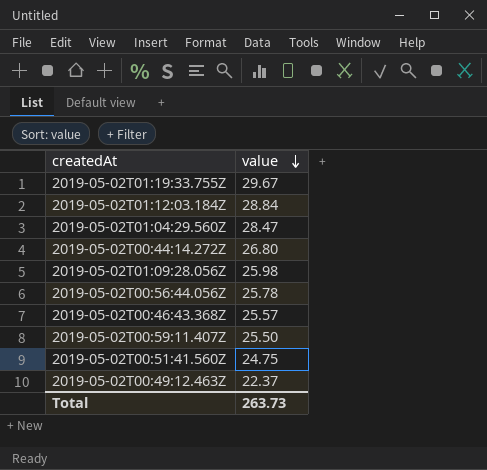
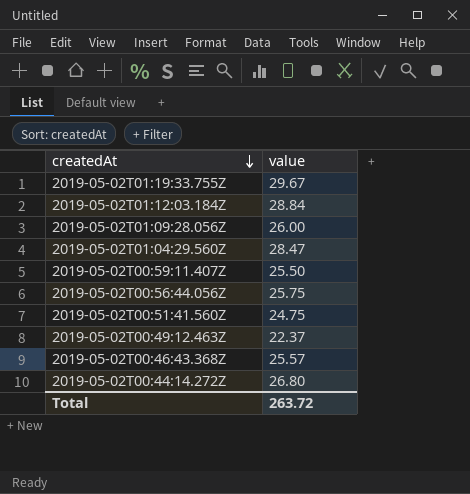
row order: value descending -> createdAt descending
2019-05-02T01:09:28.056Z | value: 25.98 -> 26.00
2019-05-02T00:56:44.056Z | value: 25.78 -> 25.75
Total | value: 263.73 -> 263.72

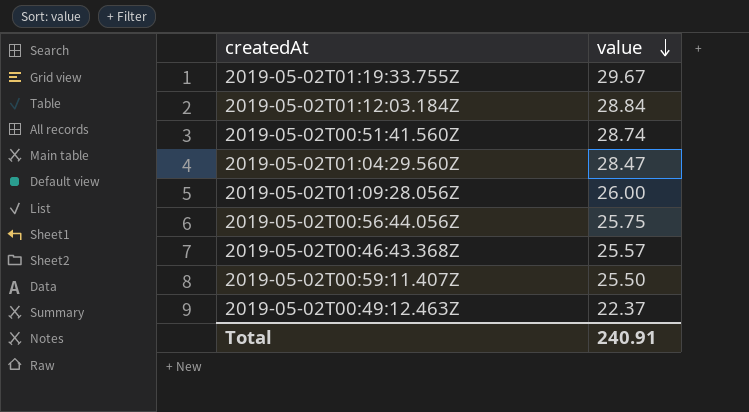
row order: createdAt descending -> value descending
row 2019-05-02T00:44:14.272Z: 26.80 -> none
2019-05-02T00:51:41.560Z | value: 24.75 -> 28.74
Total | value: 263.72 -> 240.91

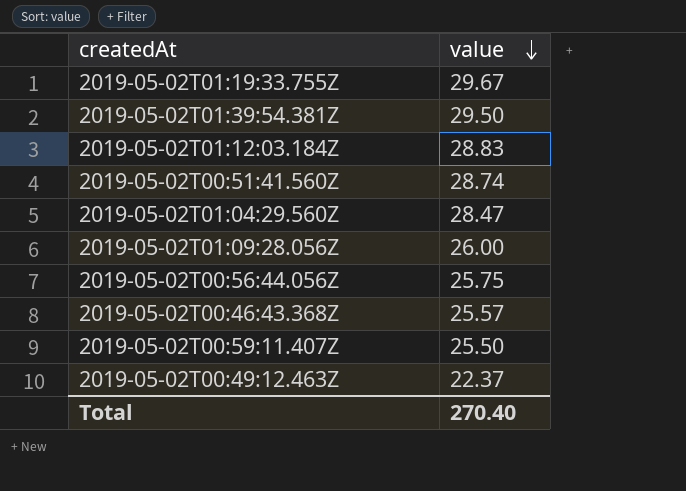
row 2019-05-02T01:39:54.381Z: none -> 29.50
2019-05-02T01:12:03.184Z | value: 28.84 -> 28.83
Total | value: 240.91 -> 270.40

